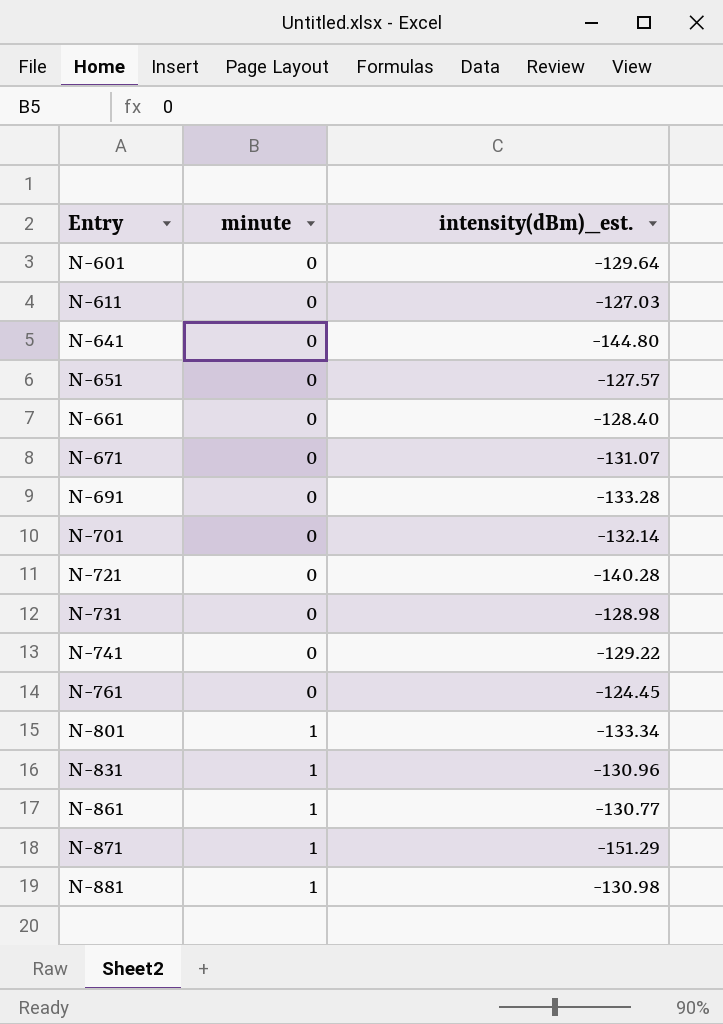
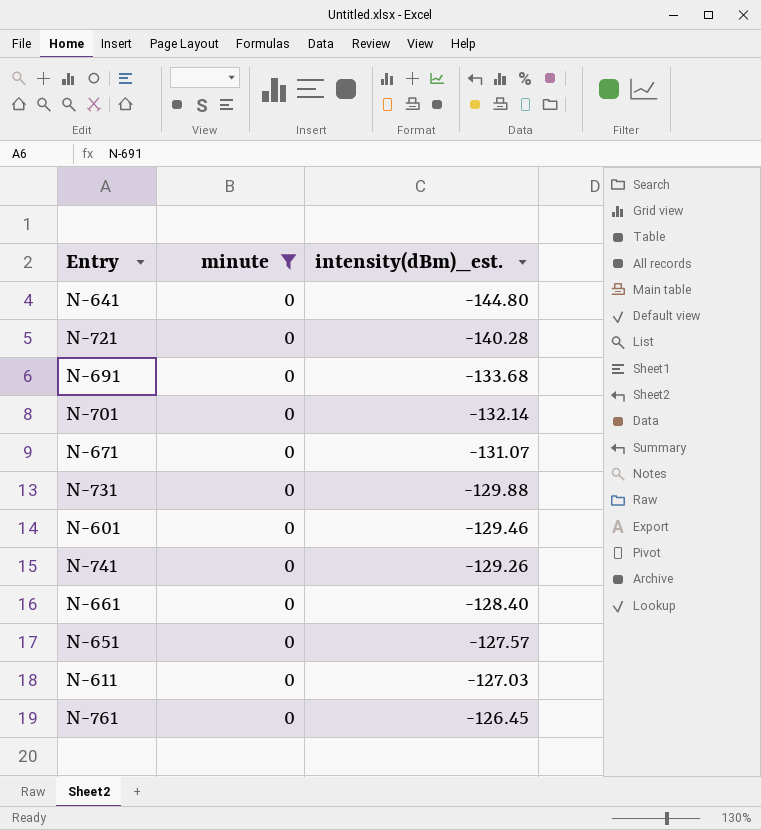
filter: none -> minute = 0
row order: Entry ascending -> intensity(dBm)_est. ascending
N-691 | intensity(dBm)_est.: -133.28 -> -133.68
N-731 | intensity(dBm)_est.: -128.98 -> -129.88
N-601 | intensity(dBm)_est.: -129.64 -> -129.46
N-741 | intensity(dBm)_est.: -129.22 -> -129.26
N-761 | intensity(dBm)_est.: -124.45 -> -126.45

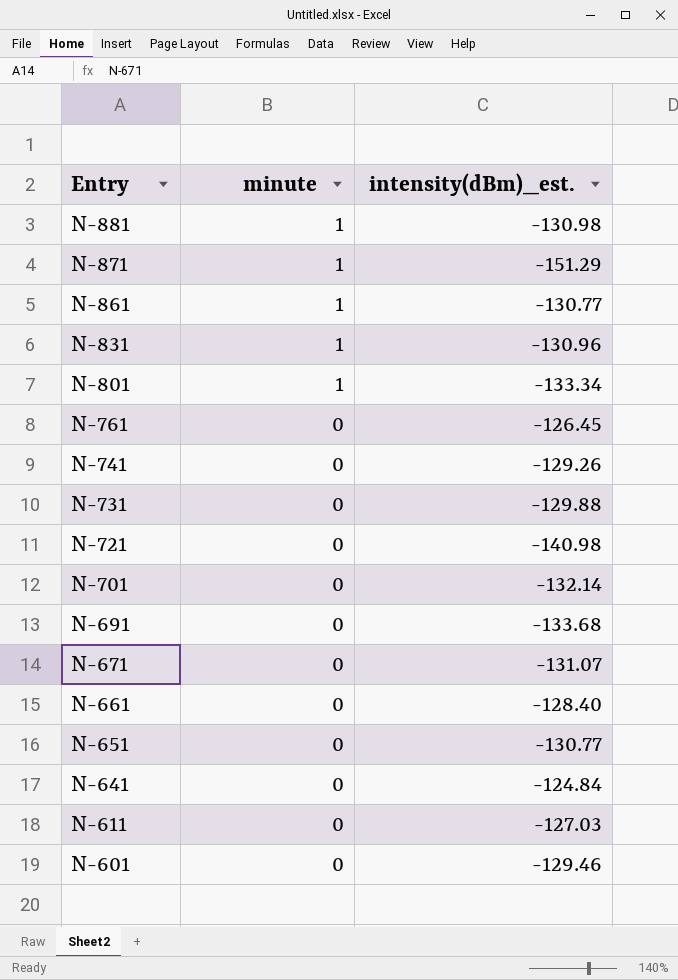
filter: minute = 0 -> none
row order: intensity(dBm)_est. ascending -> Entry descending
N-721 | intensity(dBm)_est.: -140.28 -> -140.98
N-651 | intensity(dBm)_est.: -127.57 -> -130.77
N-641 | intensity(dBm)_est.: -144.80 -> -124.84

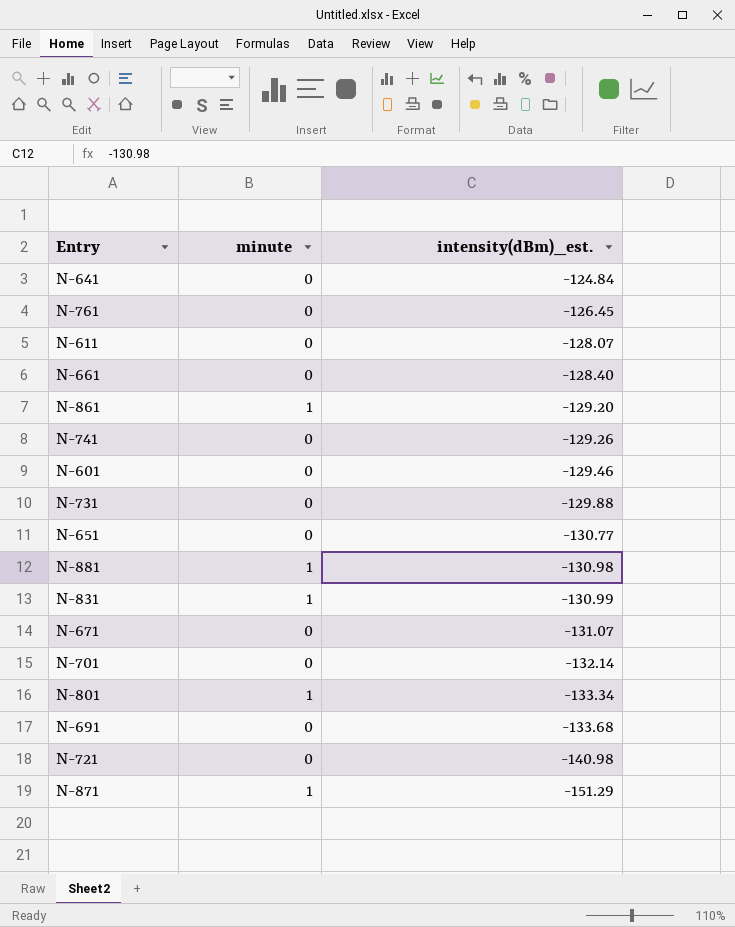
row order: Entry descending -> intensity(dBm)_est. descending
N-611 | intensity(dBm)_est.: -127.03 -> -128.07
N-861 | intensity(dBm)_est.: -130.77 -> -129.20
N-831 | intensity(dBm)_est.: -130.96 -> -130.99

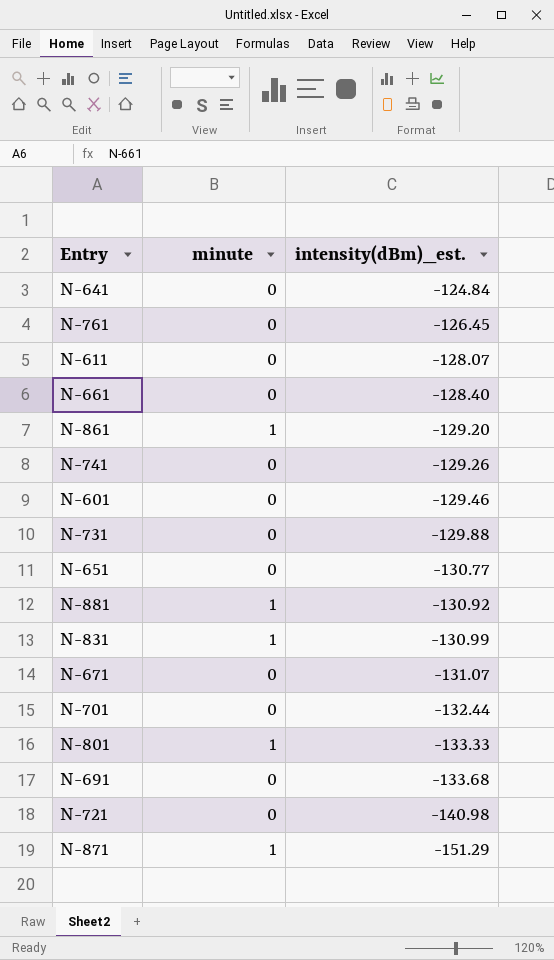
N-881 | intensity(dBm)_est.: -130.98 -> -130.92
N-701 | intensity(dBm)_est.: -132.14 -> -132.44
N-801 | intensity(dBm)_est.: -133.34 -> -133.33

